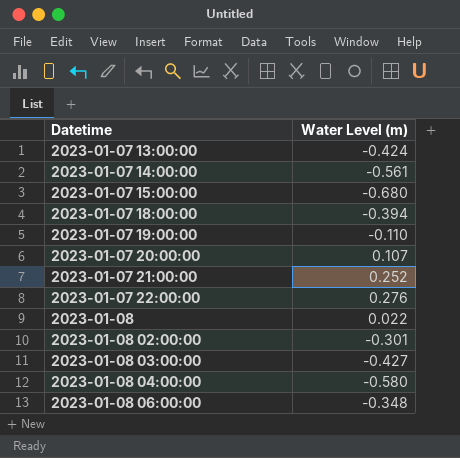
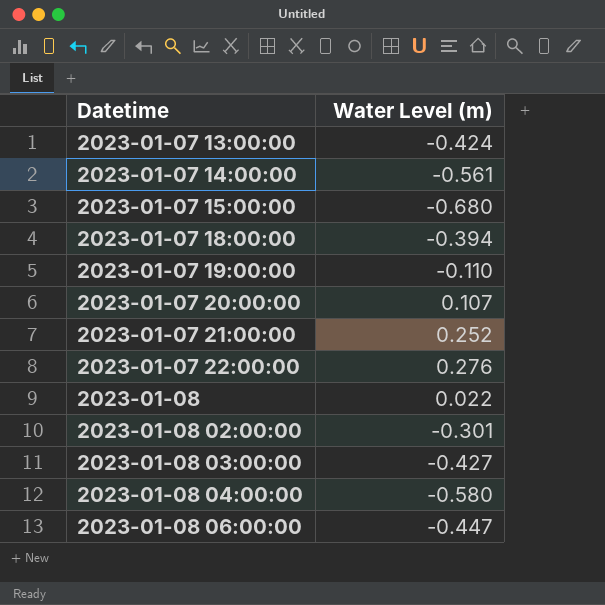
2023-01-08 06:00:00 | Water Level (m): -0.348 -> -0.447

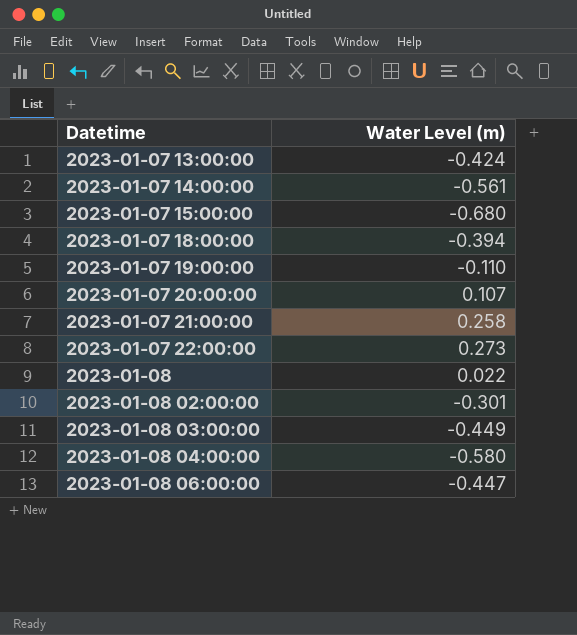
2023-01-07 21:00:00 | Water Level (m): 0.252 -> 0.258
2023-01-07 22:00:00 | Water Level (m): 0.276 -> 0.273
2023-01-08 03:00:00 | Water Level (m): -0.427 -> -0.449

